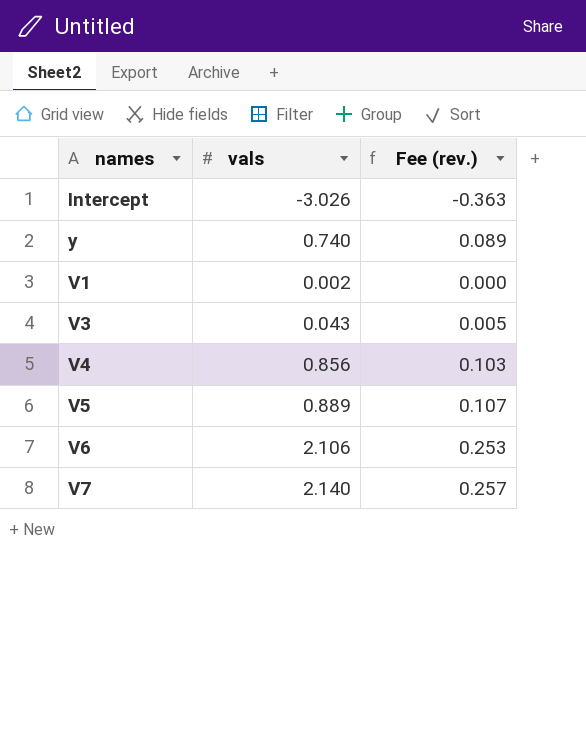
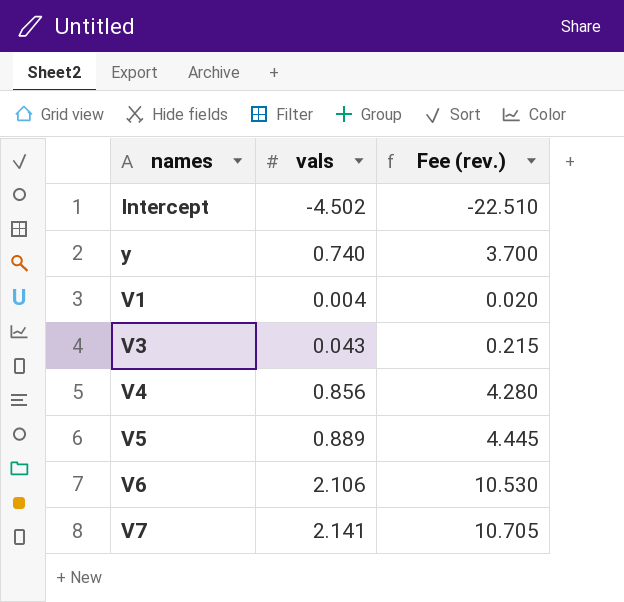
column Fee (rev.) | formula: [vals] * 0.12 -> [vals] * 5
Intercept | vals: -3.026 -> -4.502
V1 | vals: 0.002 -> 0.004
V7 | vals: 2.140 -> 2.141

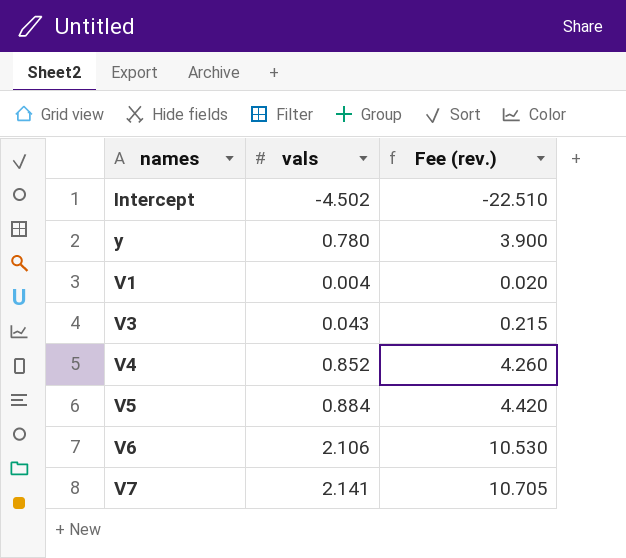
y | vals: 0.740 -> 0.780
y | Fee (rev.): 3.700 -> 3.900
V4 | vals: 0.856 -> 0.852
V4 | Fee (rev.): 4.280 -> 4.260
V5 | vals: 0.889 -> 0.884
V5 | Fee (rev.): 4.445 -> 4.420

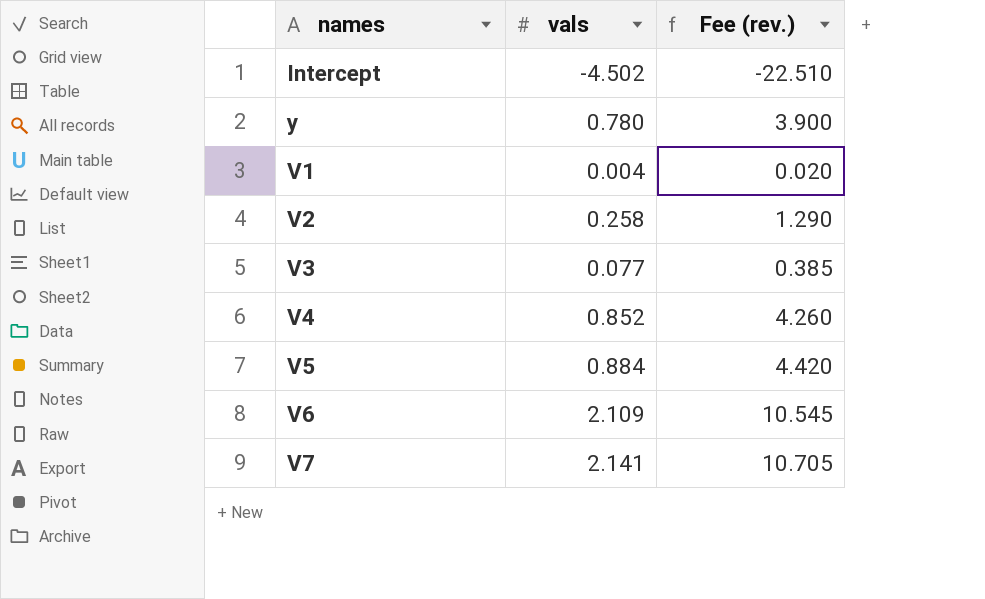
row V2: none -> 0.258 | 1.290
V3 | vals: 0.043 -> 0.077
V3 | Fee (rev.): 0.215 -> 0.385
V6 | vals: 2.106 -> 2.109
V6 | Fee (rev.): 10.530 -> 10.545

